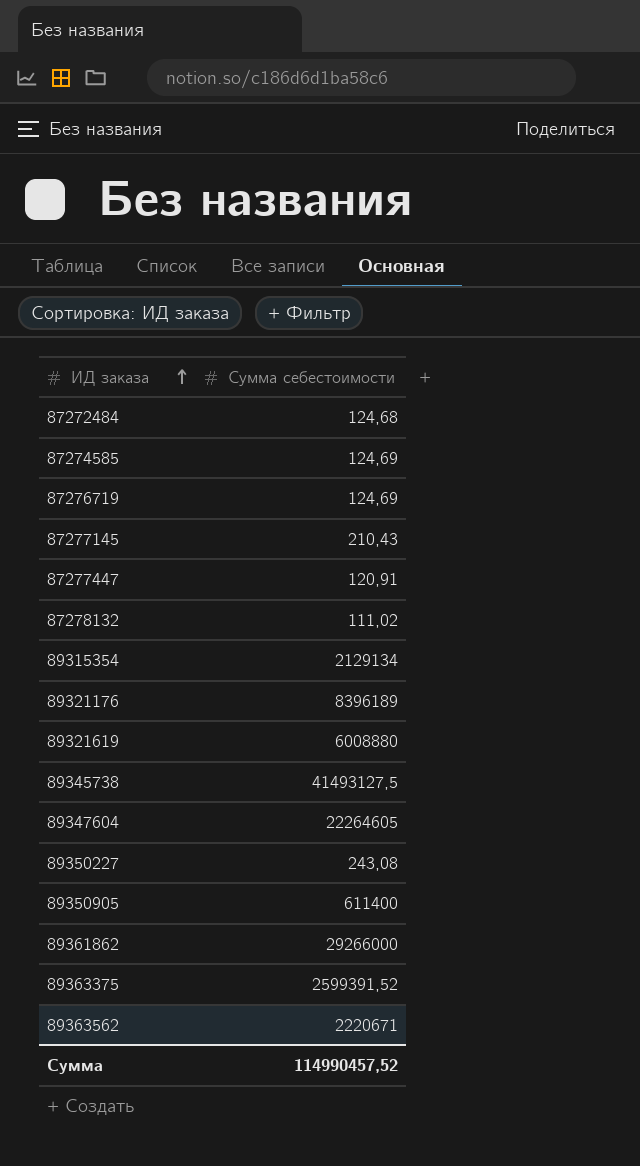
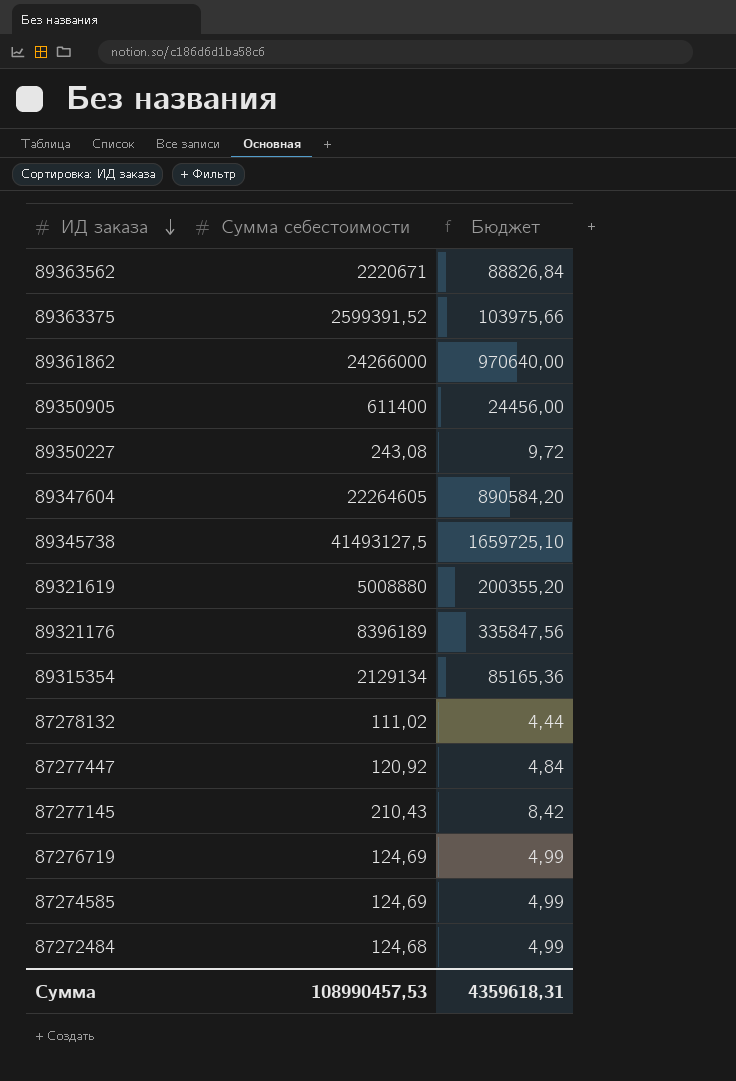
row order: ИД заказа ascending -> ИД заказа descending
column Бюджет | formula: none -> [Сумма себестоимости] * 0,04
89361862 | Сумма себестоимости: 29266000 -> 24266000
89321619 | Сумма себестоимости: 6008880 -> 5008880
87277447 | Сумма себестоимости: 120,91 -> 120,92
Сумма | Сумма себестоимости: 114990457,52 -> 108990457,53

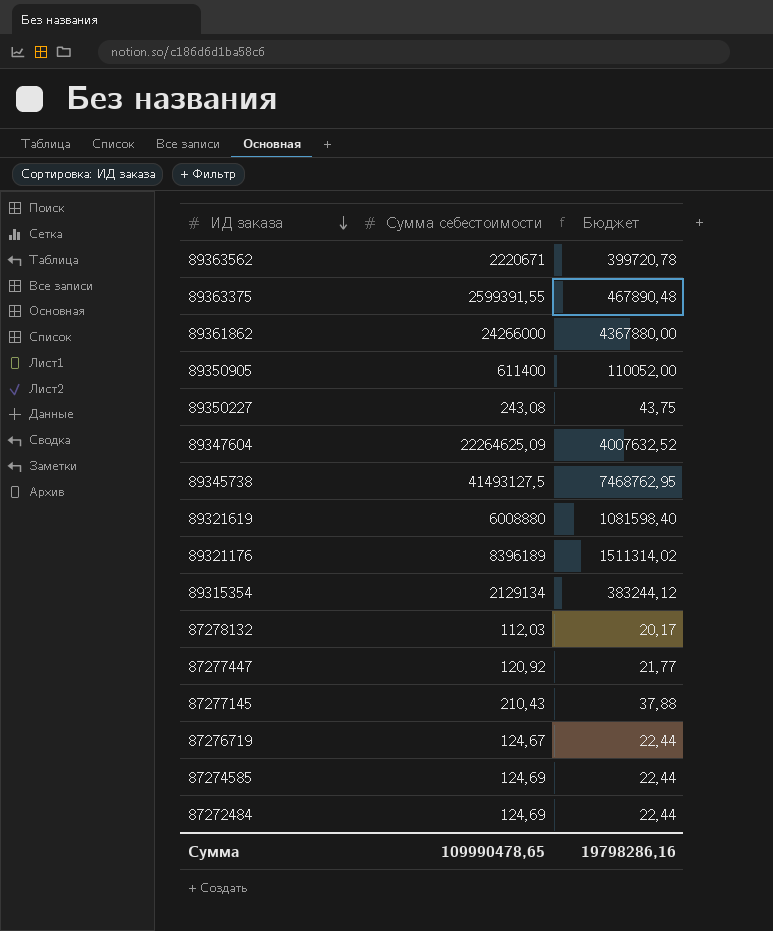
column Бюджет | formula: [Сумма себестоимости] * 0,04 -> [Сумма себестоимости] * 0,18
89363375 | Сумма себестоимости: 2599391,52 -> 2599391,55
89347604 | Сумма себестоимости: 22264605 -> 22264625,09
89321619 | Сумма себестоимости: 5008880 -> 6008880
87278132 | Сумма себестоимости: 111,02 -> 112,03
87276719 | Сумма себестоимости: 124,69 -> 124,67
87272484 | Сумма себестоимости: 124,68 -> 124,69
Сумма | Сумма себестоимости: 108990457,53 -> 109990478,65
Сумма | Бюджет: 4359618,31 -> 19798286,16

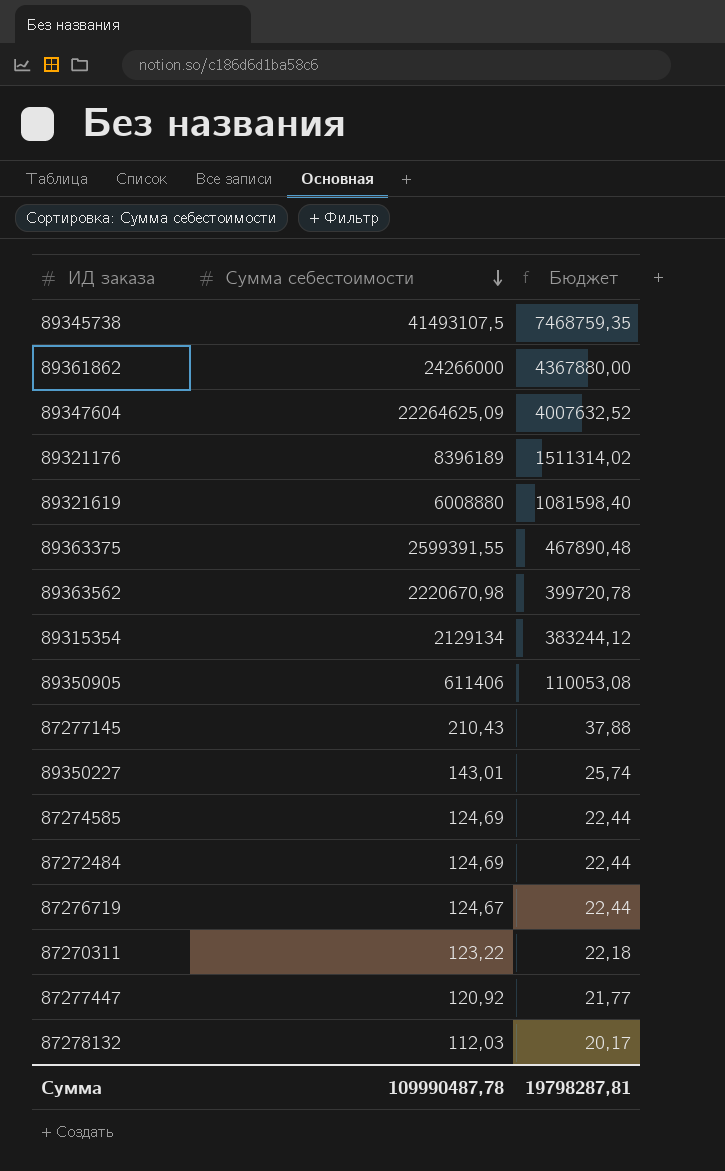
row order: ИД заказа descending -> Сумма себестоимости descending
89345738 | Сумма себестоимости: 41493127,5 -> 41493107,5
89345738 | Бюджет: 7468762,95 -> 7468759,35
89363562 | Сумма себестоимости: 2220671 -> 2220670,98
89350905 | Сумма себестоимости: 611400 -> 611406
89350905 | Бюджет: 110052,00 -> 110053,08
89350227 | Сумма себестоимости: 243,08 -> 143,01
89350227 | Бюджет: 43,75 -> 25,74
row 87270311: none -> 123,22 | 22,18
Сумма | Сумма себестоимости: 109990478,65 -> 109990487,78
Сумма | Бюджет: 19798286,16 -> 19798287,81

